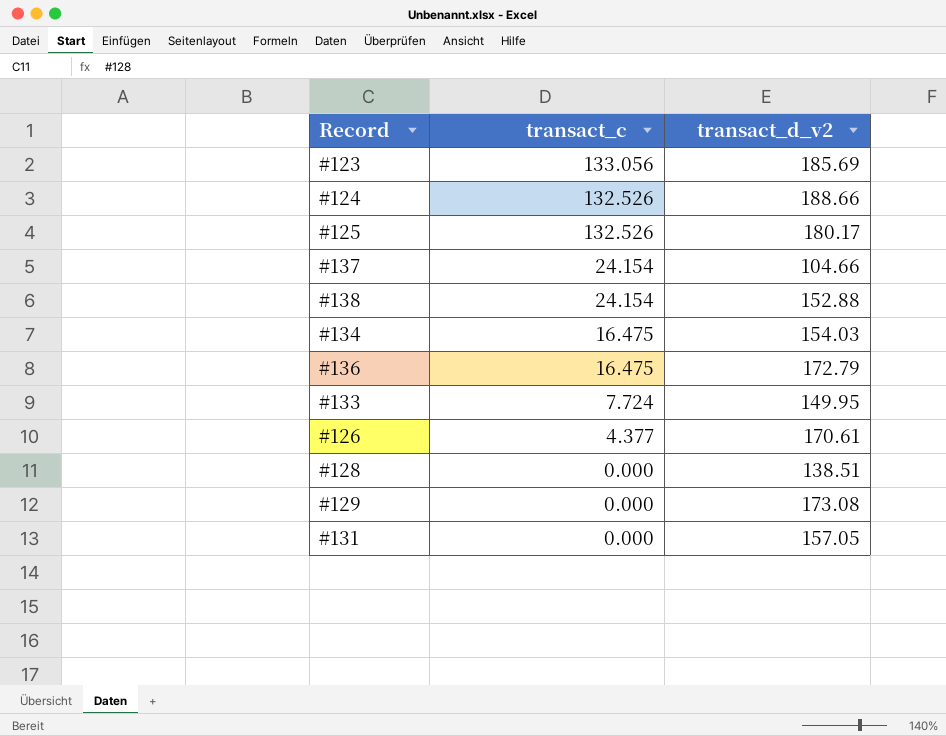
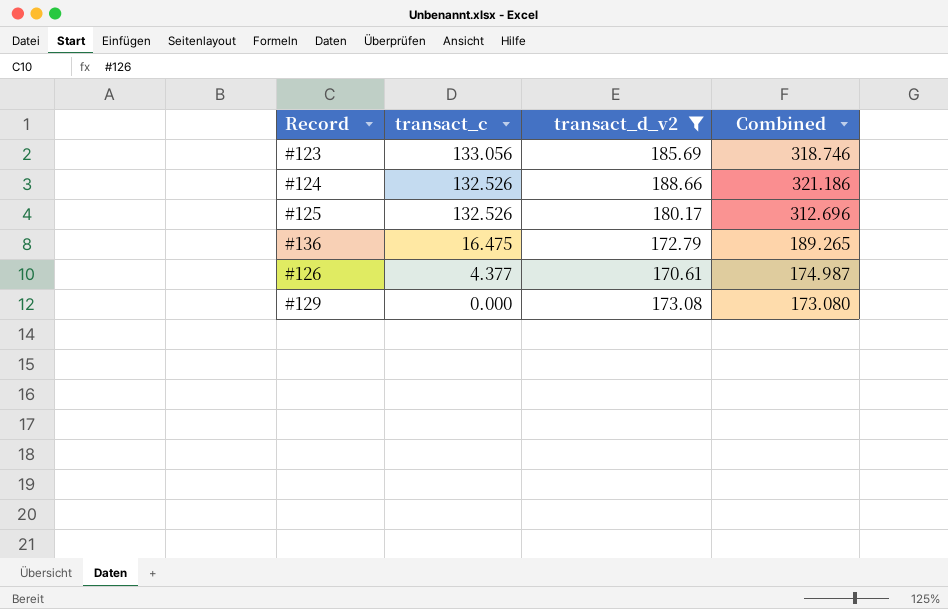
filter: none -> transact_d_v2 >= 170.61
column Combined | formula: none -> [transact_c] + [transact_d_v2]

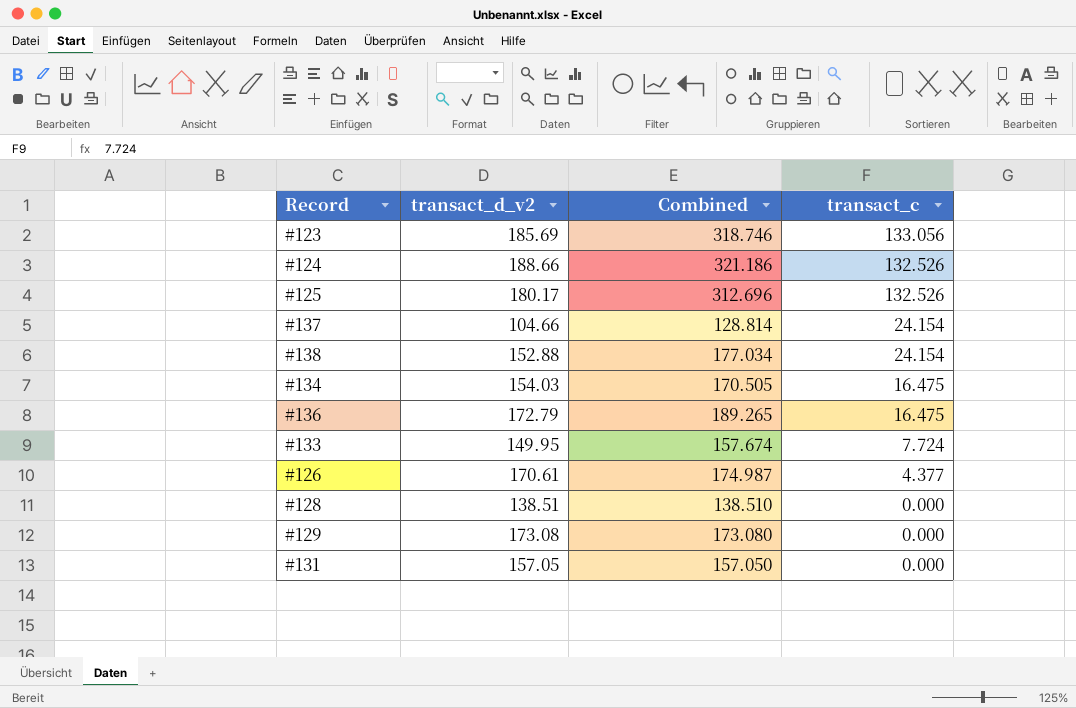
filter: transact_d_v2 >= 170.61 -> none
column transact_c | position: 2 -> 4

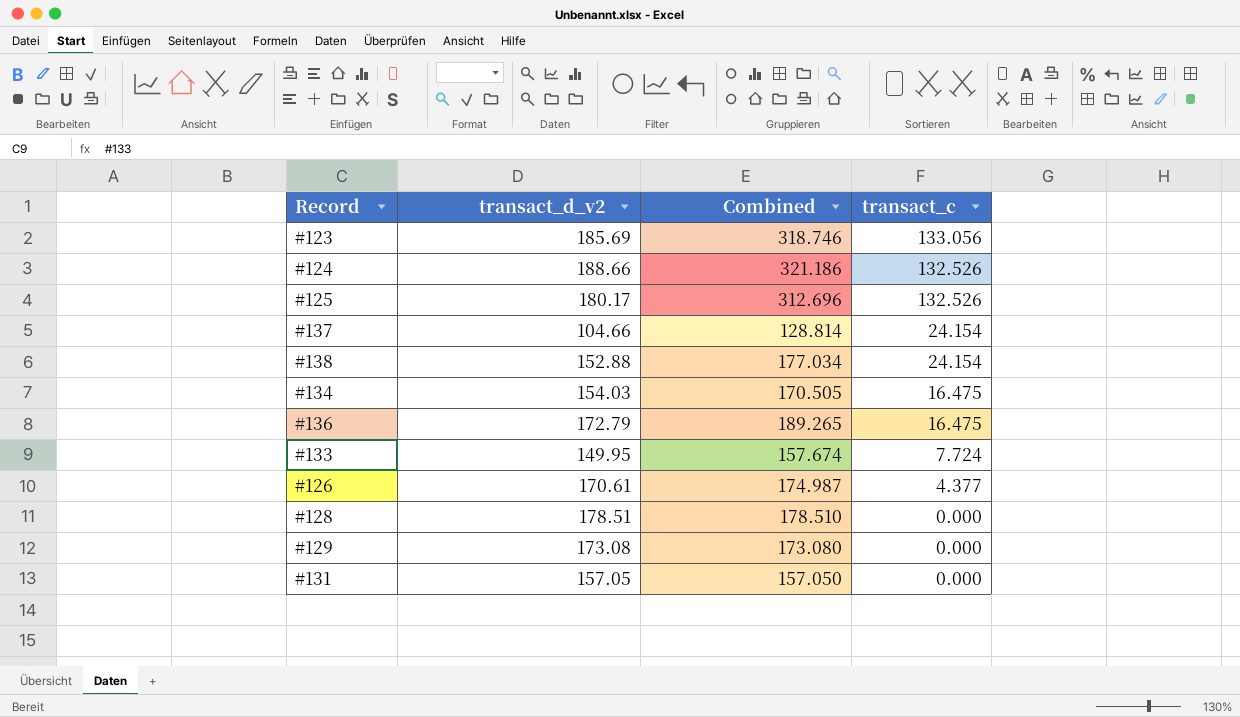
#128 | transact_d_v2: 138.51 -> 178.51
#128 | Combined: 138.510 -> 178.510

